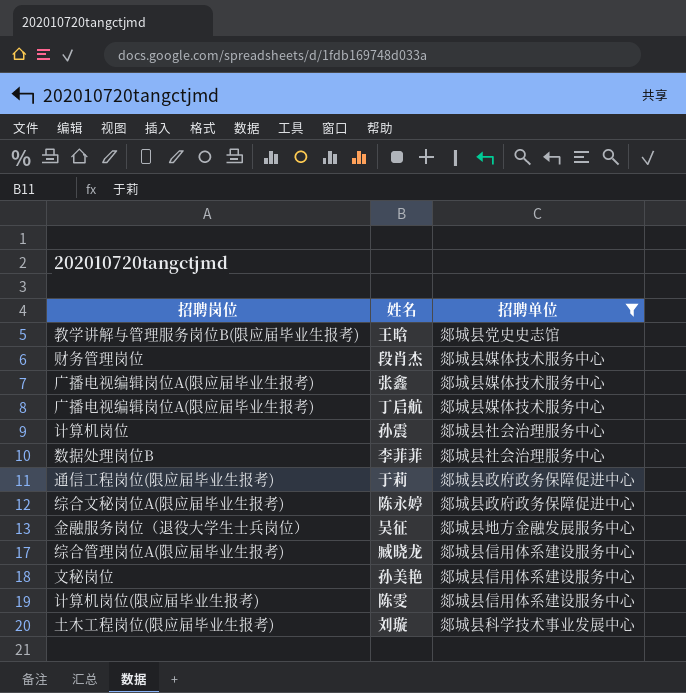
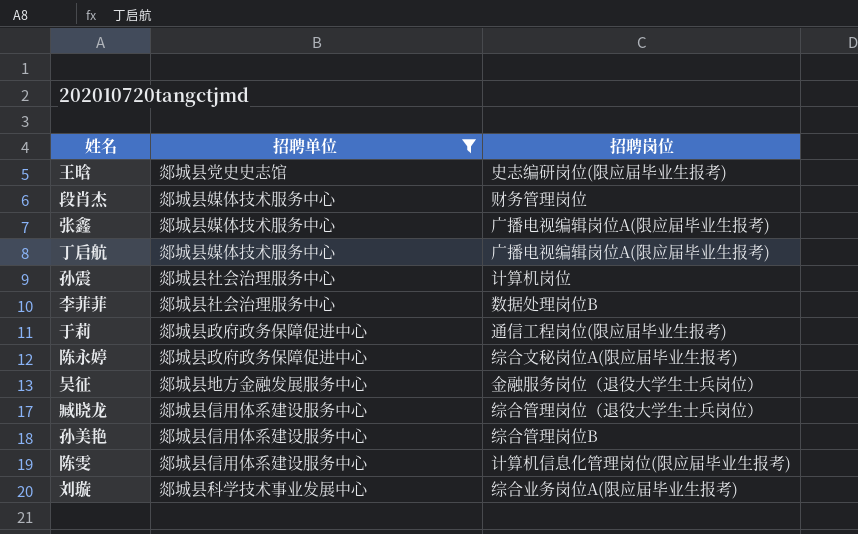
column 招聘岗位 | position: 1 -> 3
王晗 | 招聘岗位: 教学讲解与管理服务岗位B(限应届毕业生报考) -> 史志编研岗位(限应届毕业生报考)
臧晓龙 | 招聘岗位: 综合管理岗位A(限应届毕业生报考) -> 综合管理岗位（退役大学生士兵岗位）
孙美艳 | 招聘岗位: 文秘岗位 -> 综合管理岗位B
陈雯 | 招聘岗位: 计算机岗位(限应届毕业生报考) -> 计算机信息化管理岗位(限应届毕业生报考)
刘璇 | 招聘岗位: 土木工程岗位(限应届毕业生报考) -> 综合业务岗位A(限应届毕业生报考)

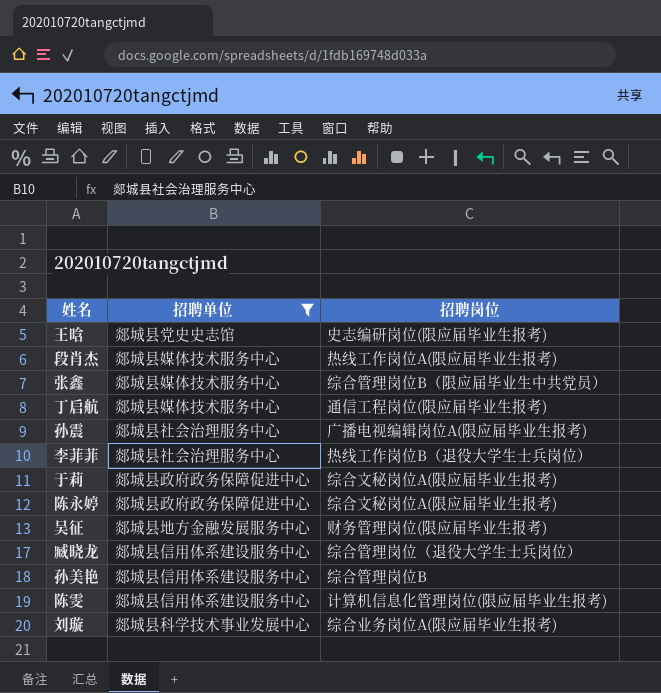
段肖杰 | 招聘岗位: 财务管理岗位 -> 热线工作岗位A(限应届毕业生报考)
张鑫 | 招聘岗位: 广播电视编辑岗位A(限应届毕业生报考) -> 综合管理岗位B（限应届毕业生中共党员）
丁启航 | 招聘岗位: 广播电视编辑岗位A(限应届毕业生报考) -> 通信工程岗位(限应届毕业生报考)
孙震 | 招聘岗位: 计算机岗位 -> 广播电视编辑岗位A(限应届毕业生报考)
李菲菲 | 招聘岗位: 数据处理岗位B -> 热线工作岗位B（退役大学生士兵岗位）
于莉 | 招聘岗位: 通信工程岗位(限应届毕业生报考) -> 综合文秘岗位A(限应届毕业生报考)
吴征 | 招聘岗位: 金融服务岗位（退役大学生士兵岗位） -> 财务管理岗位(限应届毕业生报考)

